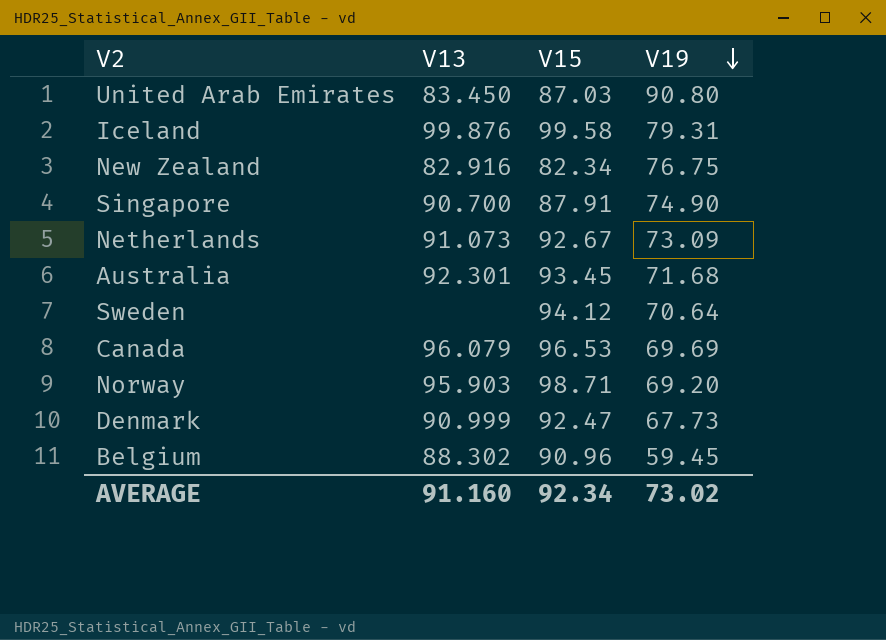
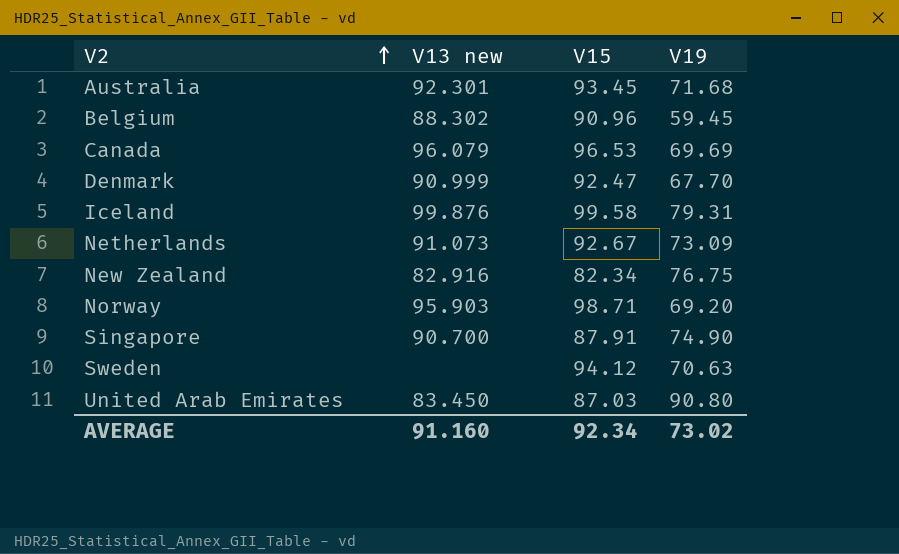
row order: V19 descending -> V2 ascending
column name: V13 -> V13 new
Denmark | V19: 67.73 -> 67.70
Sweden | V19: 70.64 -> 70.63

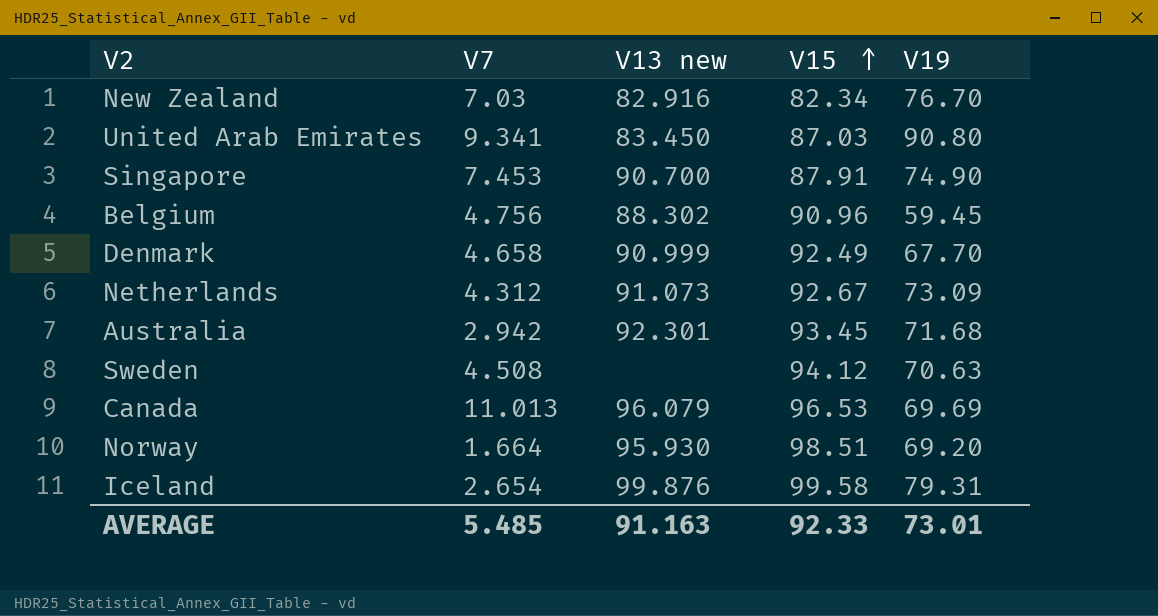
row order: V2 ascending -> V15 ascending
column V7 | position: none -> 2
New Zealand | V19: 76.75 -> 76.70
Denmark | V15: 92.47 -> 92.49
Norway | V13 new: 95.903 -> 95.930
Norway | V15: 98.71 -> 98.51
AVERAGE | V13 new: 91.160 -> 91.163
AVERAGE | V15: 92.34 -> 92.33
AVERAGE | V19: 73.02 -> 73.01

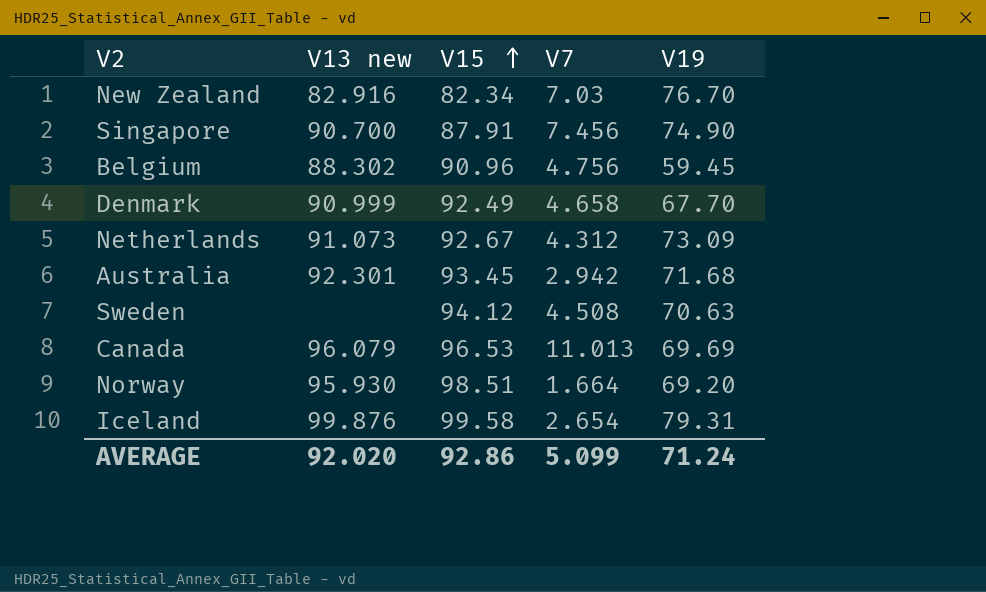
column V7 | position: 2 -> 4
row United Arab Emirates: 9.341 | 83.450 | 87.03 | 90.80 -> none
Singapore | V7: 7.453 -> 7.456
AVERAGE | V13 new: 91.163 -> 92.020
AVERAGE | V15: 92.33 -> 92.86
AVERAGE | V7: 5.485 -> 5.099
AVERAGE | V19: 73.01 -> 71.24

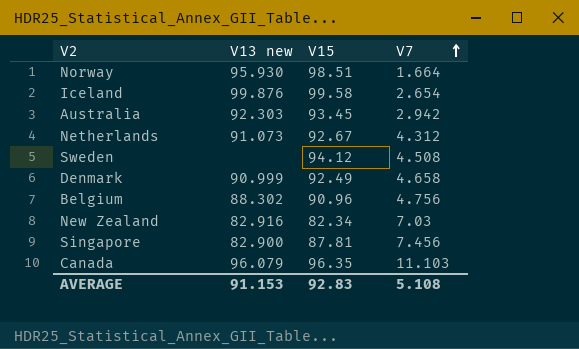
row order: V15 ascending -> V7 ascending
column V19 | position: 5 -> none
Australia | V13 new: 92.301 -> 92.303
Singapore | V13 new: 90.700 -> 82.900
Singapore | V15: 87.91 -> 87.81
Canada | V15: 96.53 -> 96.35
Canada | V7: 11.013 -> 11.103
AVERAGE | V13 new: 92.020 -> 91.153
AVERAGE | V15: 92.86 -> 92.83
AVERAGE | V7: 5.099 -> 5.108

